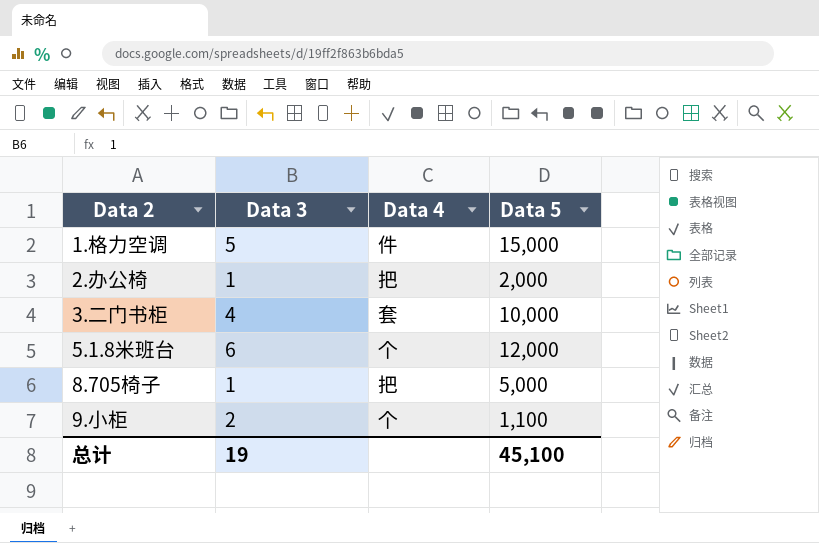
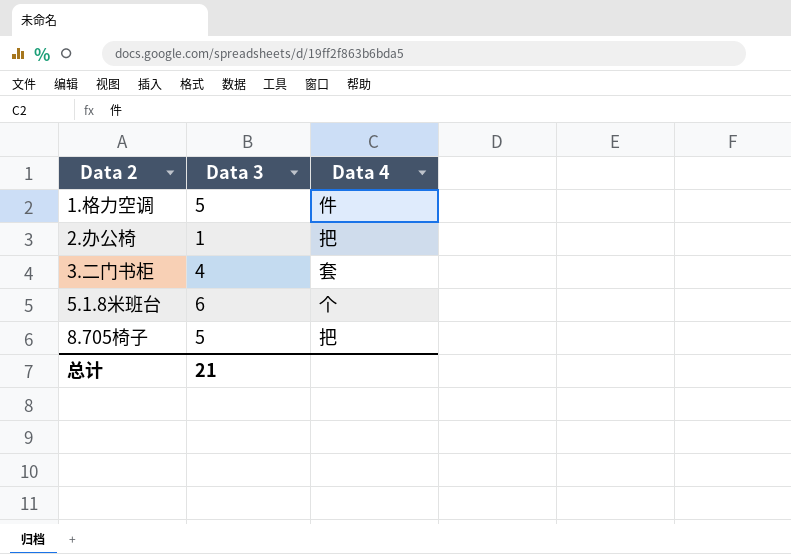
column Data 5 | position: 4 -> none
row 9.小柜: 2 | 个 | 1,100 -> none
8.705椅子 | Data 3: 1 -> 5
总计 | Data 3: 19 -> 21

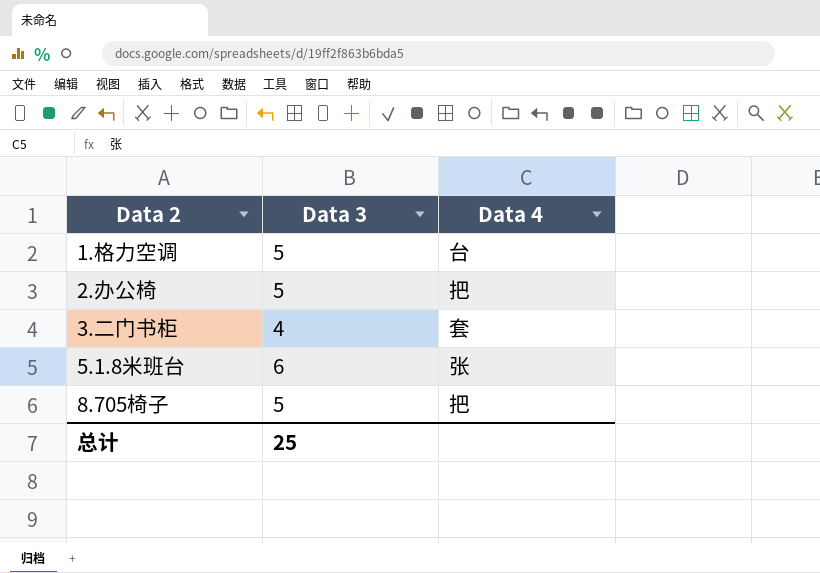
1.格力空调 | Data 4: 件 -> 台
2.办公椅 | Data 3: 1 -> 5
5.1.8米班台 | Data 4: 个 -> 张
总计 | Data 3: 21 -> 25

